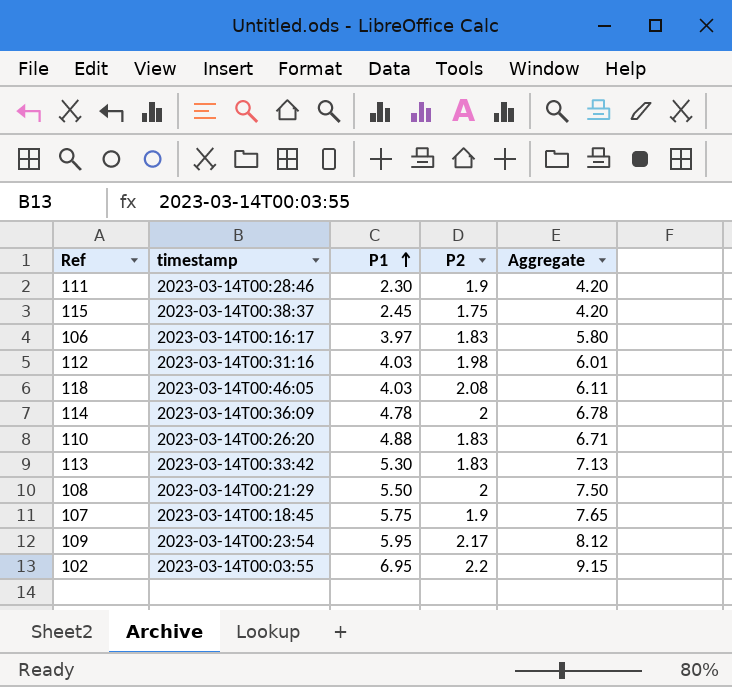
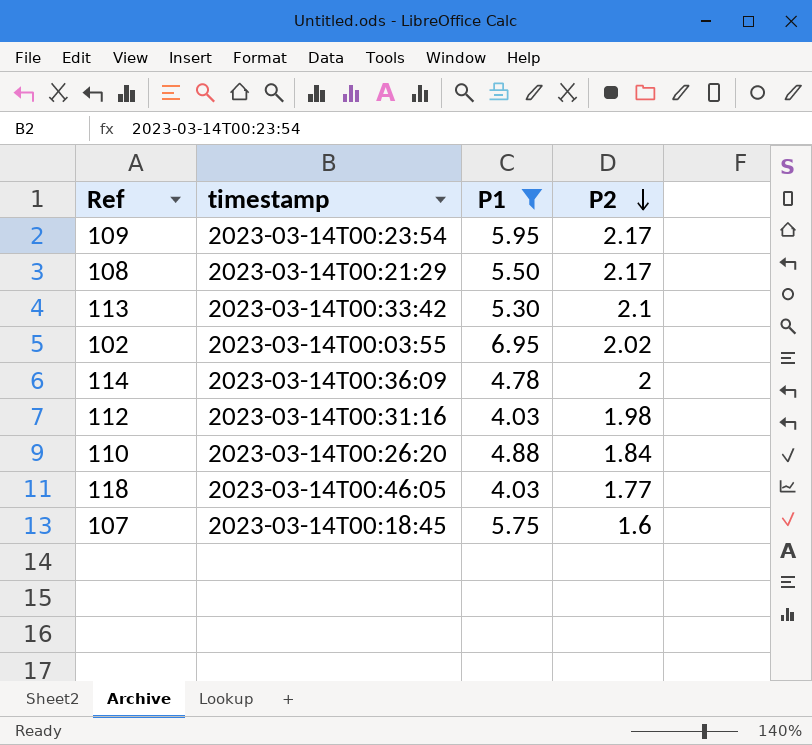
filter: none -> P1 >= 4.03
row order: P1 ascending -> P2 descending
column Aggregate | formula: [P1] + [P2] -> none
108 | P2: 2 -> 2.17
113 | P2: 1.83 -> 2.1
102 | P2: 2.2 -> 2.02
110 | P2: 1.83 -> 1.84
118 | P2: 2.08 -> 1.77
107 | P2: 1.9 -> 1.6

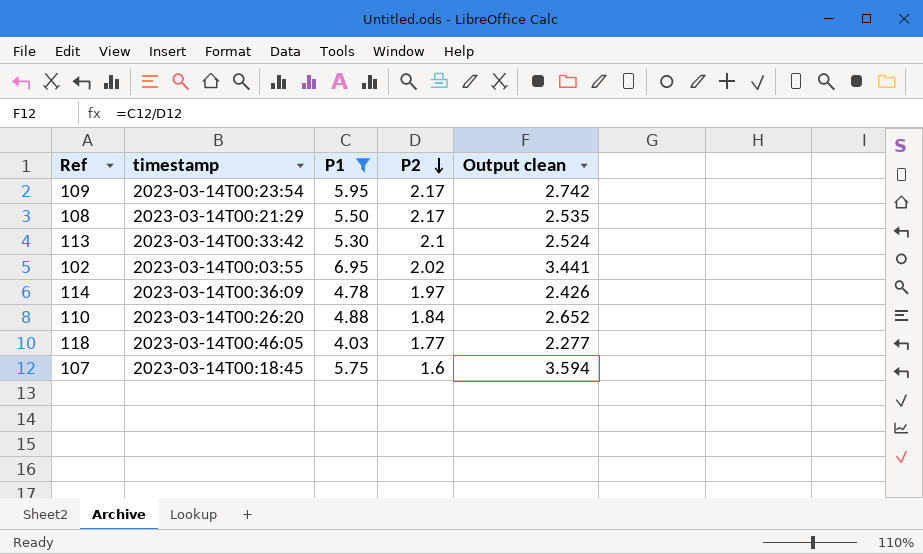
column Output clean | formula: none -> [P1] / [P2]
row 112: 2023-03-14T00:31:16 | 4.03 | 1.98 -> none
114 | P2: 2 -> 1.97

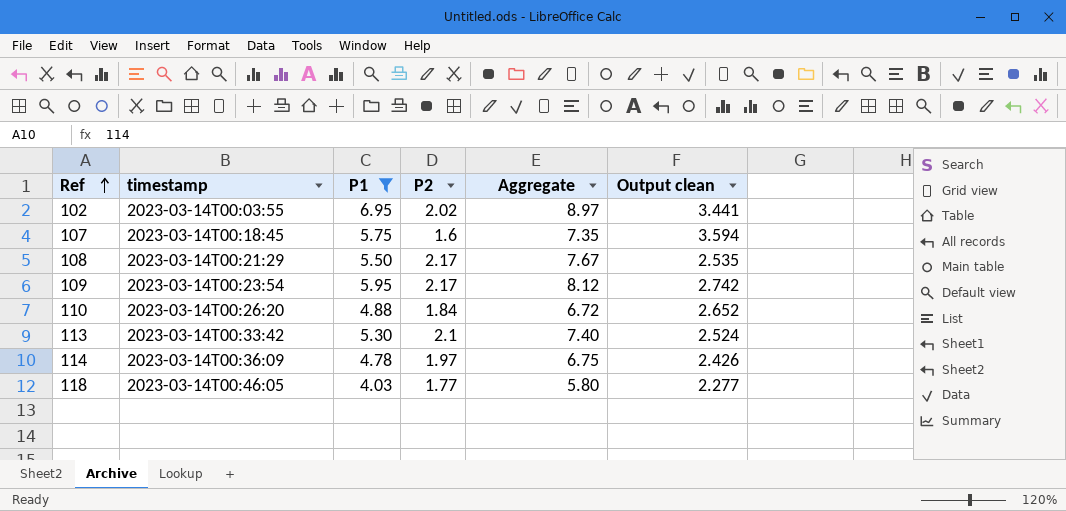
row order: P2 descending -> Ref ascending
column Aggregate | formula: none -> [P1] + [P2]

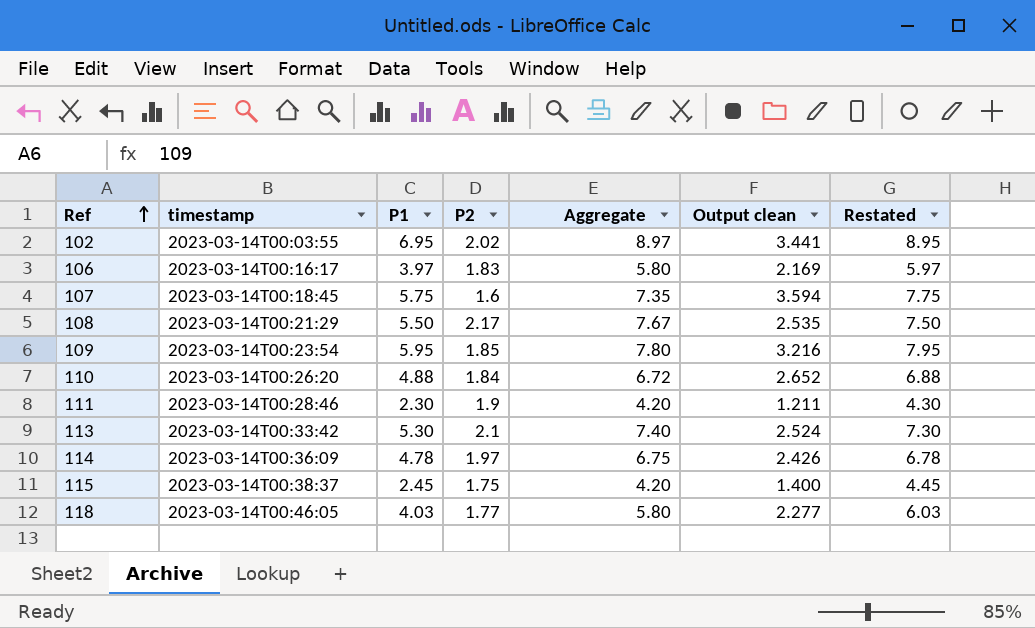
filter: P1 >= 4.03 -> none
column Restated | formula: none -> [P1] + 2
109 | P2: 2.17 -> 1.85
109 | Aggregate: 8.12 -> 7.80
109 | Output clean: 2.742 -> 3.216

